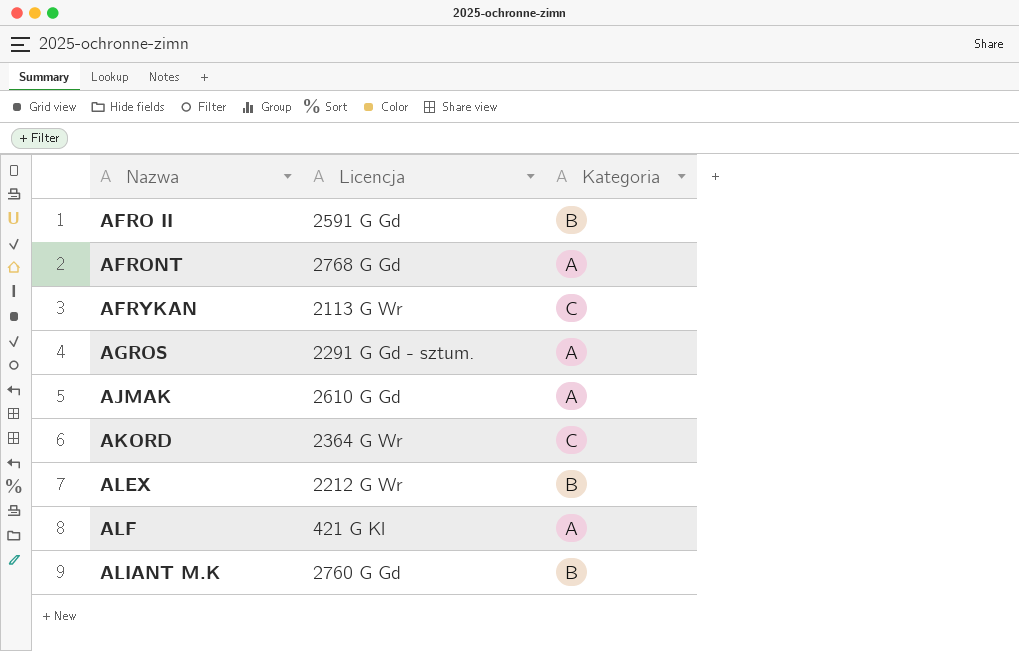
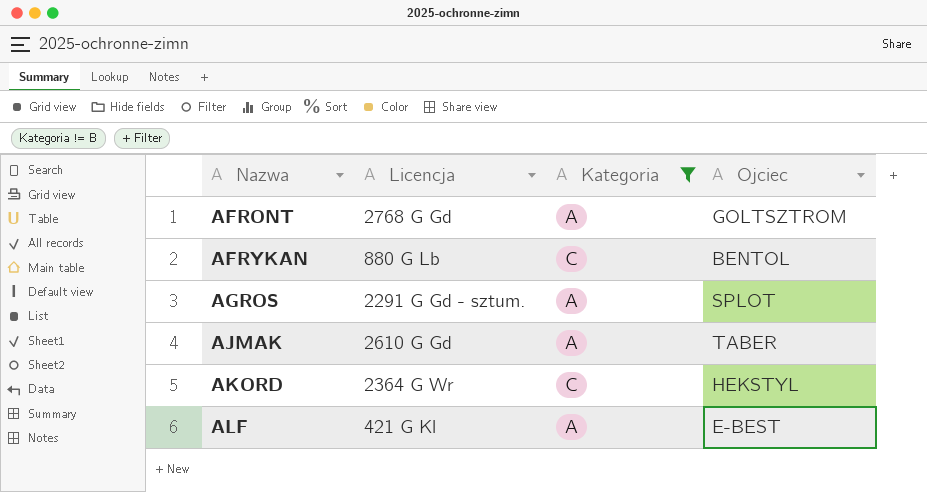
filter: none -> Kategoria != B
column Ojciec | position: none -> 4
AFRYKAN | Licencja: 2113 G Wr -> 880 G Lb

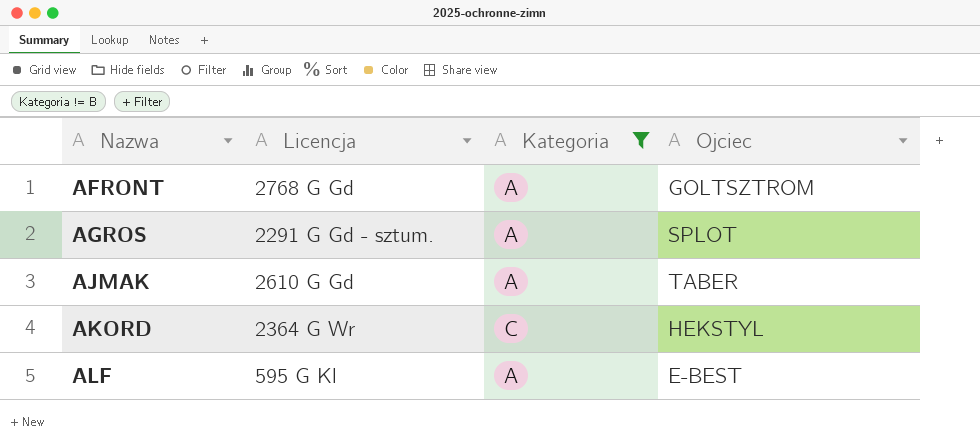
row AFRYKAN: 880 G Lb | C | BENTOL -> none
ALF | Licencja: 421 G Kl -> 595 G Kl

